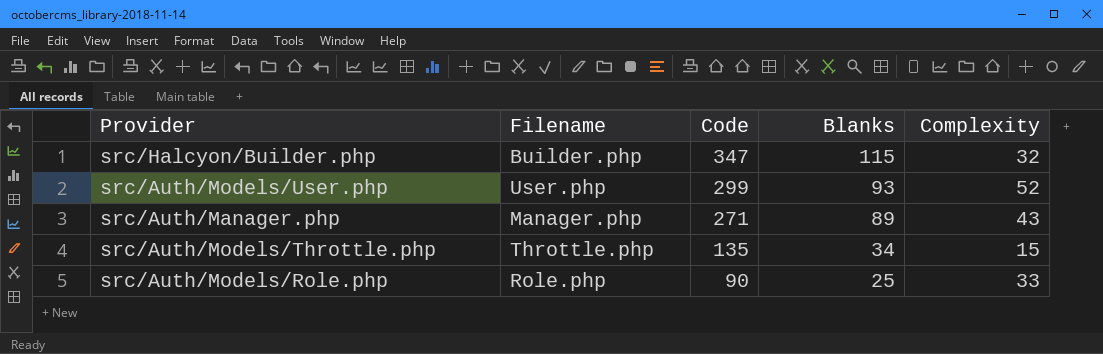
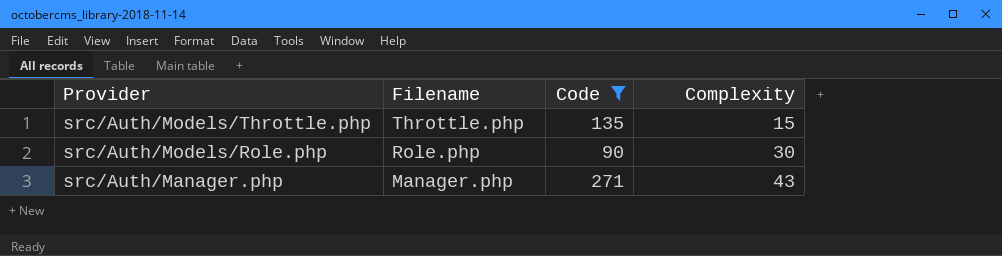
filter: none -> Code <= 271
row order: Code descending -> Provider descending
column Blanks | position: 4 -> none
src/Auth/Models/Role.php | Complexity: 33 -> 30

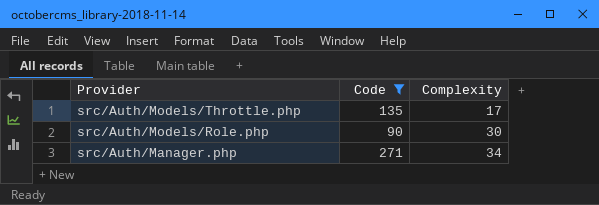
column Filename | position: 2 -> none
src/Auth/Models/Throttle.php | Complexity: 15 -> 17
src/Auth/Manager.php | Complexity: 43 -> 34

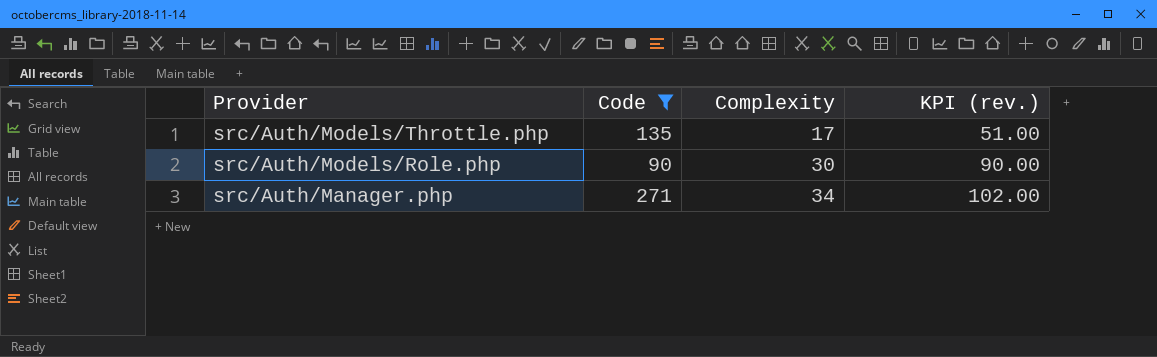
column KPI (rev.) | formula: none -> [Complexity] * 3

